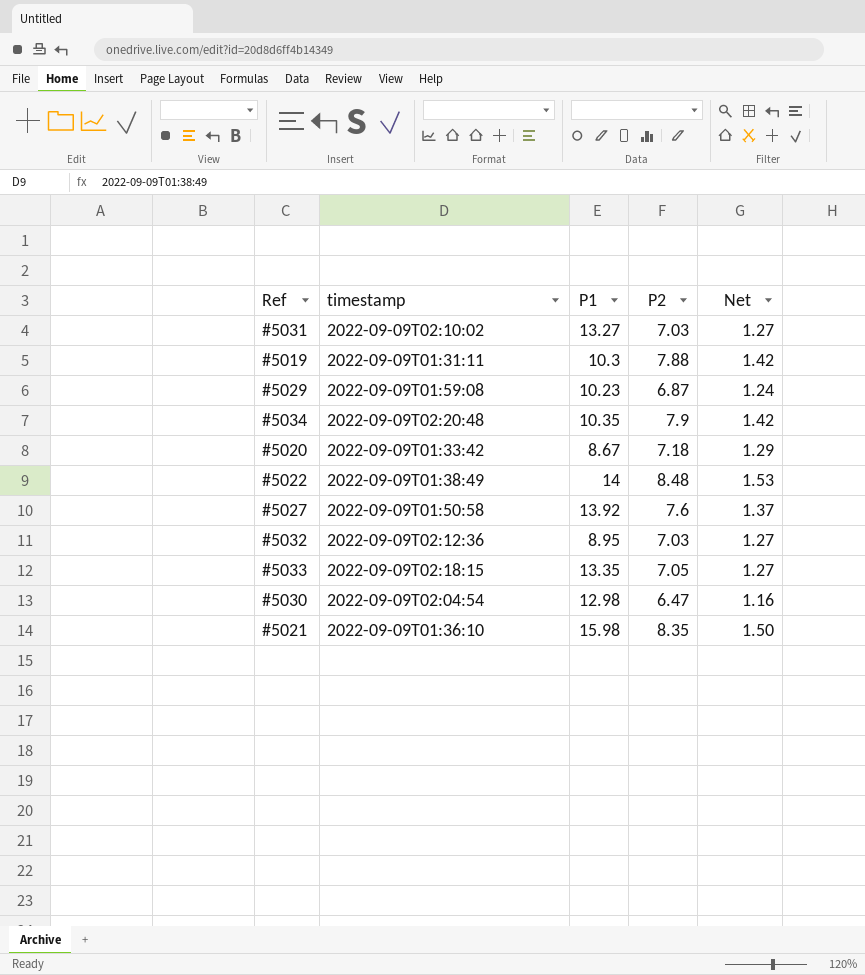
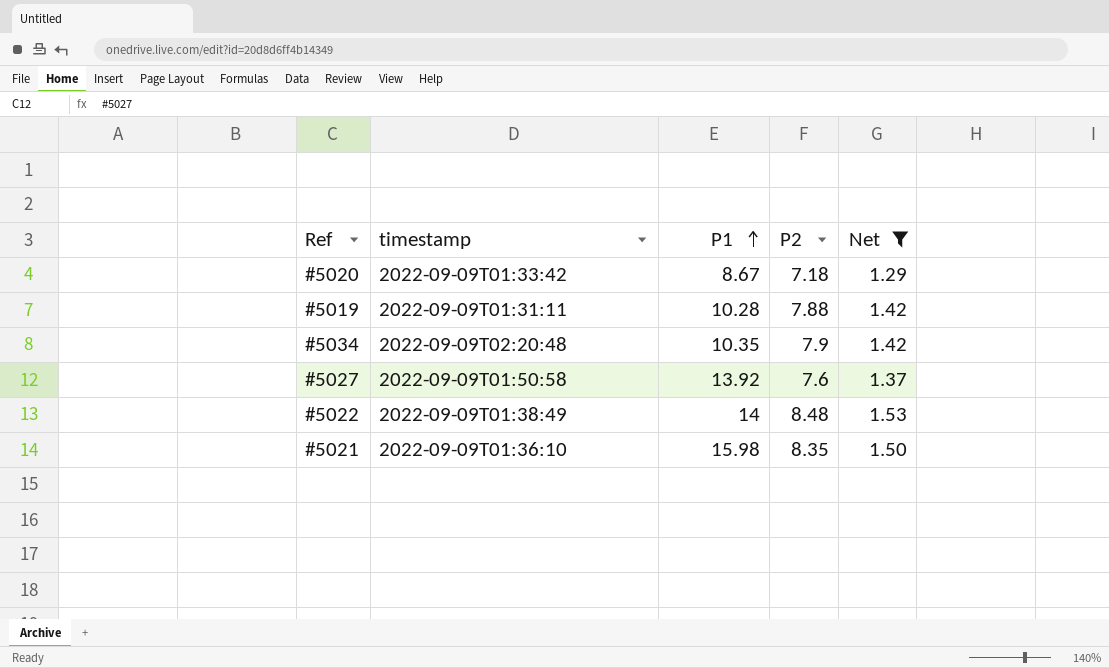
filter: none -> Net >= 1.29
row order: none -> P1 ascending
#5019 | P1: 10.3 -> 10.28

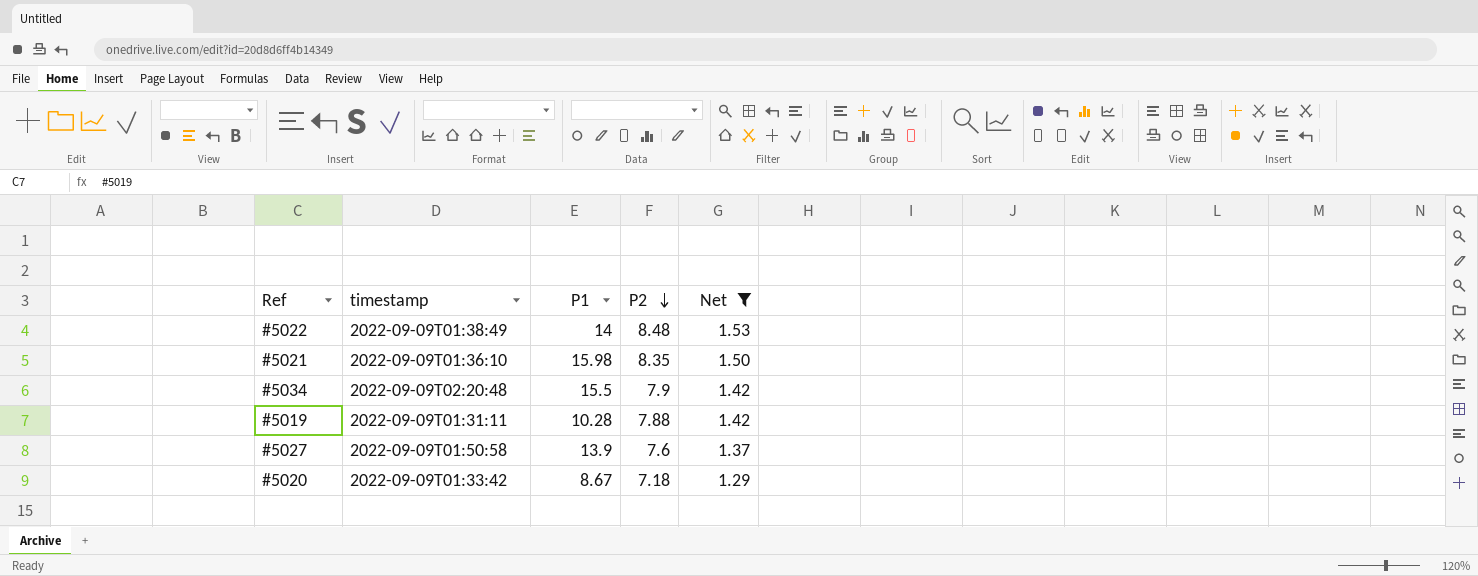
row order: P1 ascending -> P2 descending
#5034 | P1: 10.35 -> 15.5
#5027 | P1: 13.92 -> 13.9

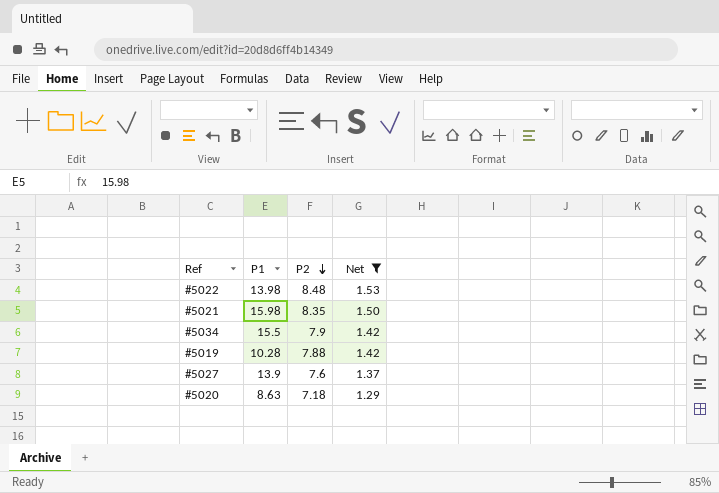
column timestamp | position: 2 -> none
#5022 | P1: 14 -> 13.98
#5020 | P1: 8.67 -> 8.63

